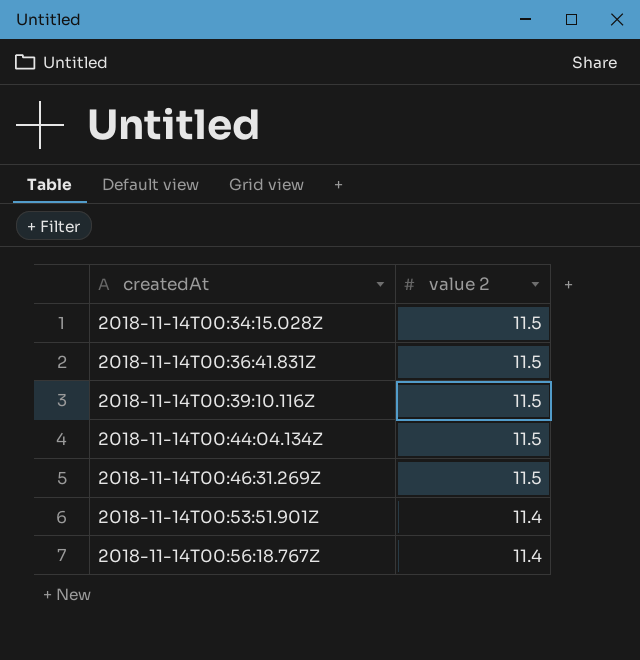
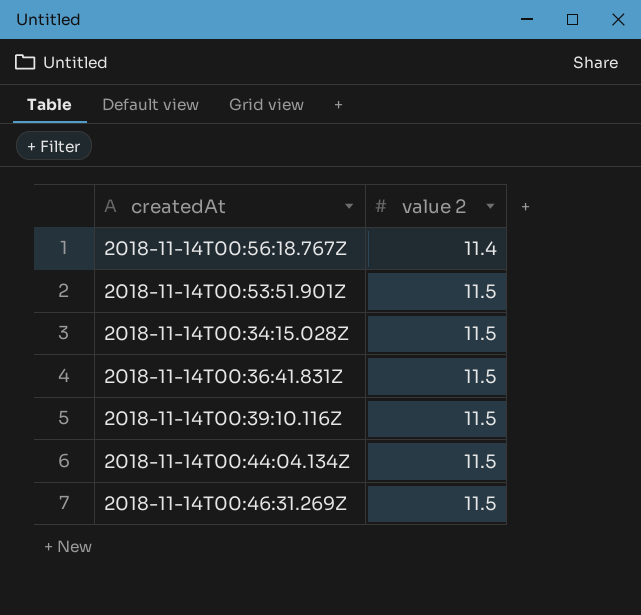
row order: createdAt ascending -> value 2 ascending
2018-11-14T00:53:51.901Z | value 2: 11.4 -> 11.5

